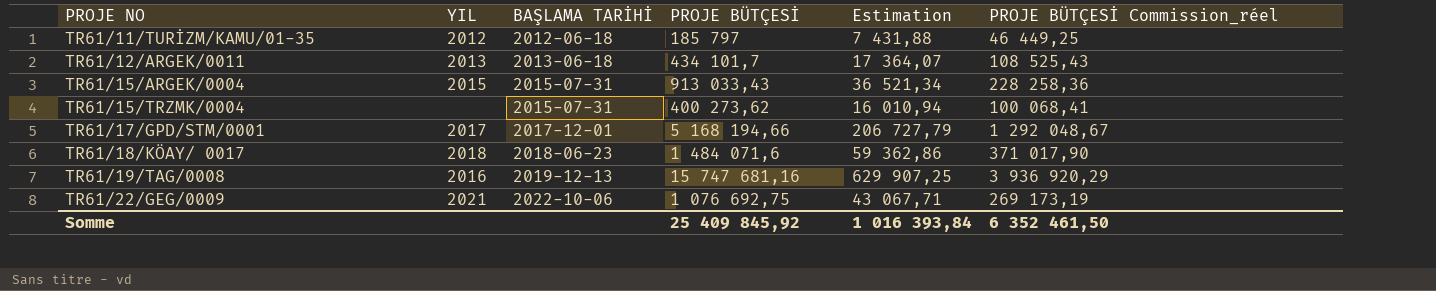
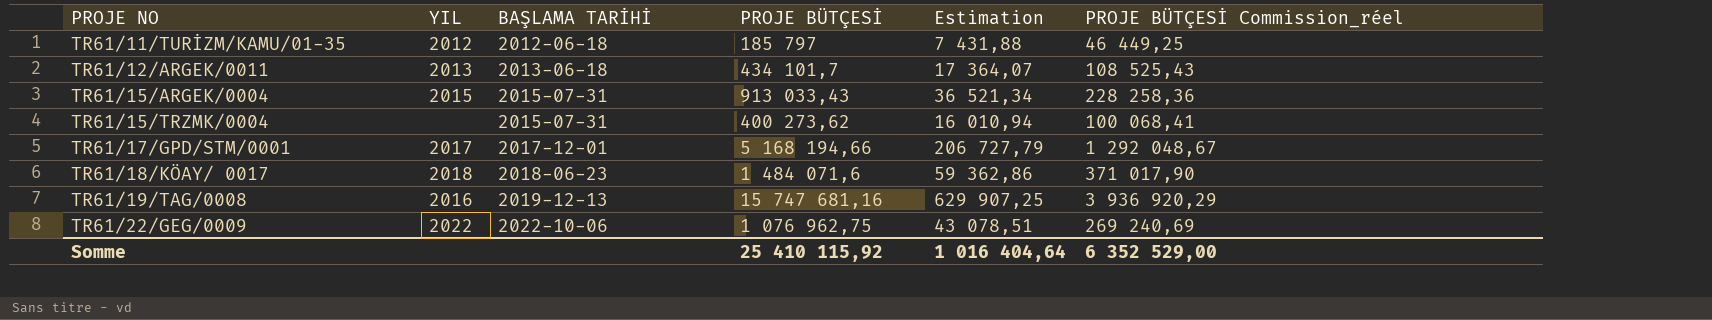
TR61/22/GEG/0009 | YIL: 2021 -> 2022
TR61/22/GEG/0009 | PROJE BÜTÇESİ: 1 076 692,75 -> 1 076 962,75
TR61/22/GEG/0009 | Estimation: 43 067,71 -> 43 078,51
TR61/22/GEG/0009 | PROJE BÜTÇESİ Commission_réel: 269 173,19 -> 269 240,69
Somme | PROJE BÜTÇESİ: 25 409 845,92 -> 25 410 115,92
Somme | Estimation: 1 016 393,84 -> 1 016 404,64
Somme | PROJE BÜTÇESİ Commission_réel: 6 352 461,50 -> 6 352 529,00

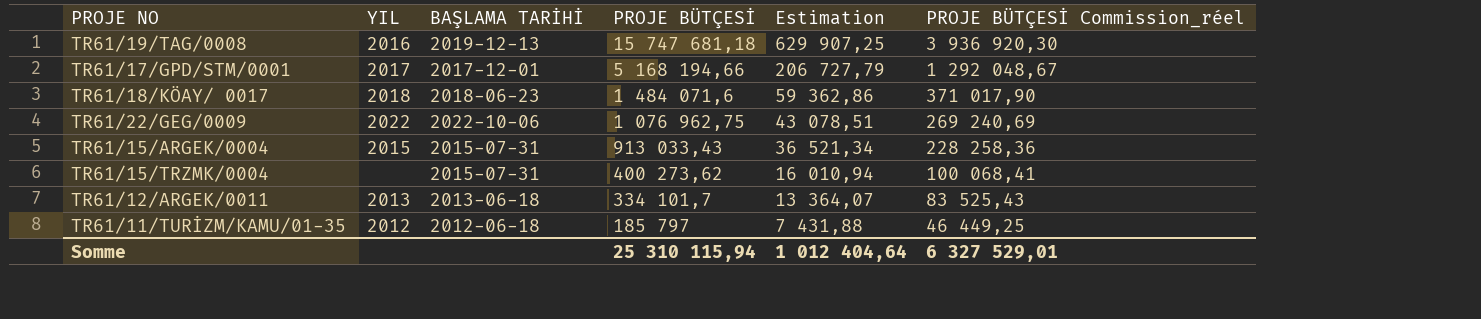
row order: PROJE NO ascending -> PROJE BÜTÇESİ descending
TR61/19/TAG/0008 | PROJE BÜTÇESİ: 15 747 681,16 -> 15 747 681,18
TR61/19/TAG/0008 | PROJE BÜTÇESİ Commission_réel: 3 936 920,29 -> 3 936 920,30
TR61/12/ARGEK/0011 | PROJE BÜTÇESİ: 434 101,7 -> 334 101,7
TR61/12/ARGEK/0011 | Estimation: 17 364,07 -> 13 364,07
TR61/12/ARGEK/0011 | PROJE BÜTÇESİ Commission_réel: 108 525,43 -> 83 525,43
Somme | PROJE BÜTÇESİ: 25 410 115,92 -> 25 310 115,94
Somme | Estimation: 1 016 404,64 -> 1 012 404,64
Somme | PROJE BÜTÇESİ Commission_réel: 6 352 529,00 -> 6 327 529,01

